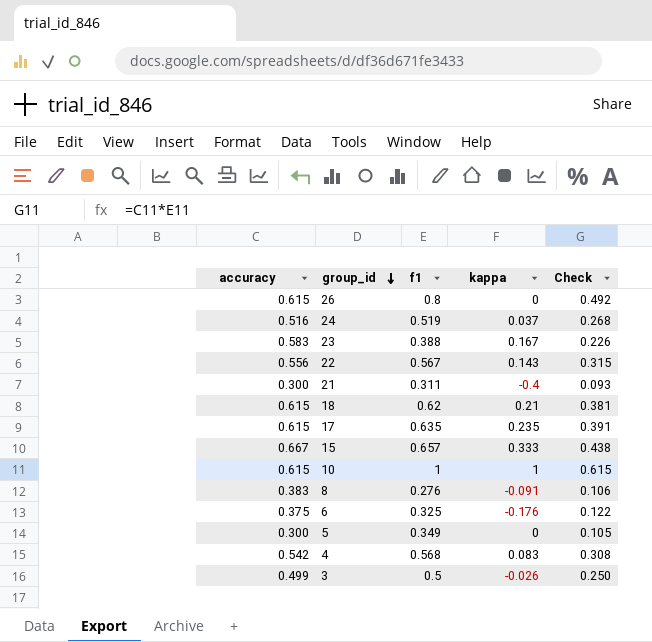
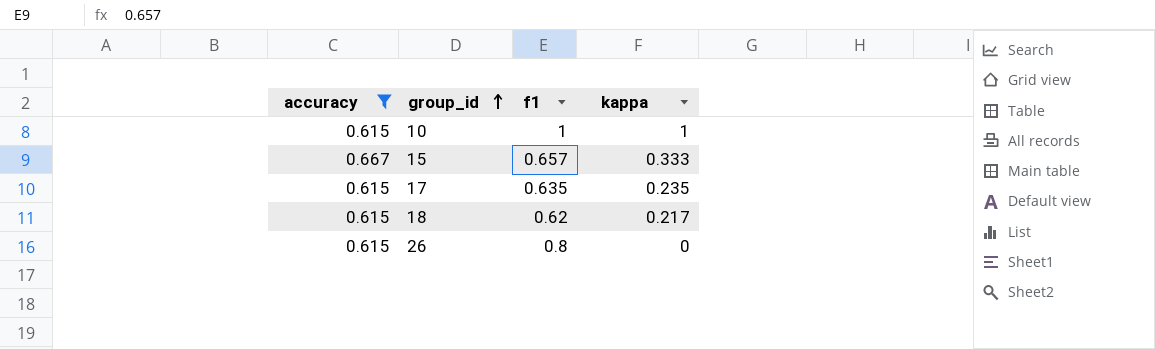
filter: none -> accuracy >= 0.615
row order: group_id descending -> group_id ascending
column Check | formula: [accuracy] * [f1] -> none
18 | kappa: 0.21 -> 0.217

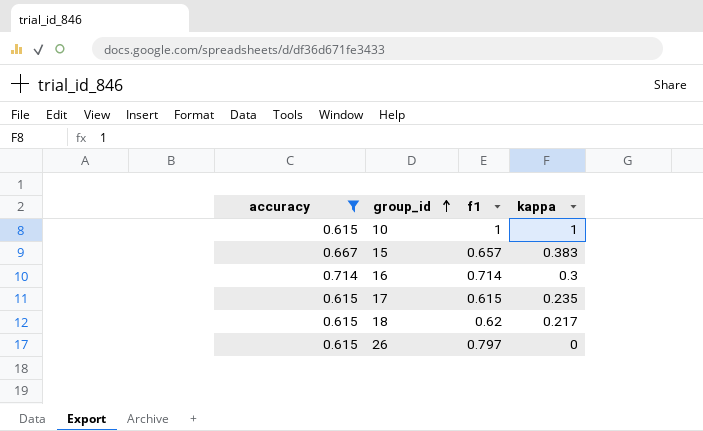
15 | kappa: 0.333 -> 0.383
row 16: none -> 0.714 | 0.714 | 0.3
17 | f1: 0.635 -> 0.615
26 | f1: 0.8 -> 0.797

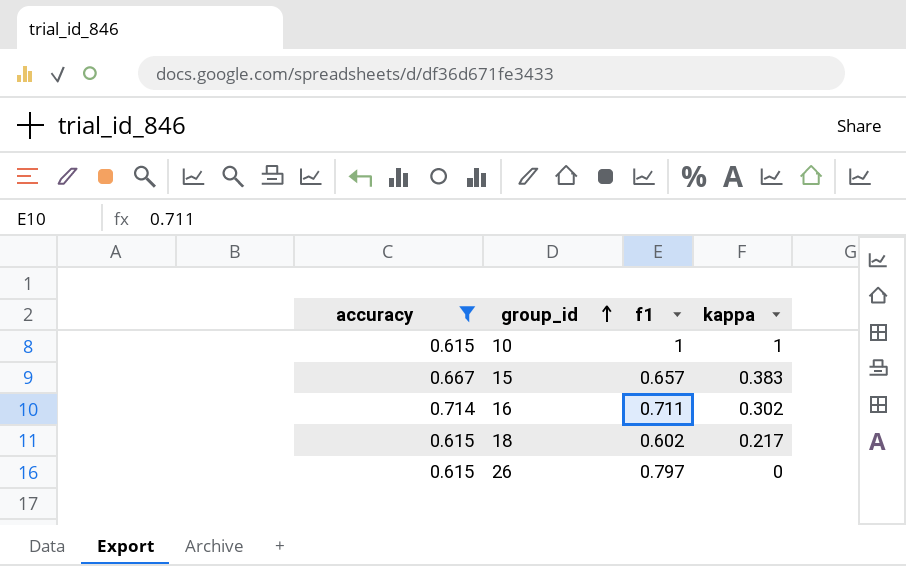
row 17: 0.615 | 0.615 | 0.235 -> none
16 | f1: 0.714 -> 0.711
16 | kappa: 0.3 -> 0.302
18 | f1: 0.62 -> 0.602

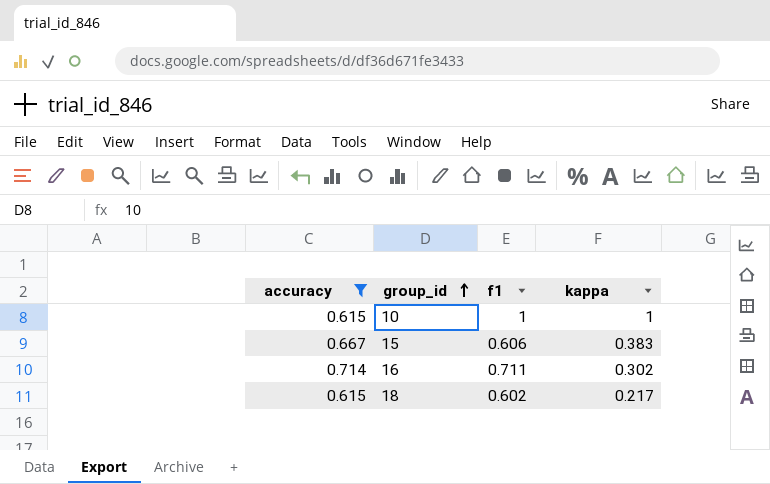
row 26: 0.615 | 0.797 | 0 -> none
15 | f1: 0.657 -> 0.606

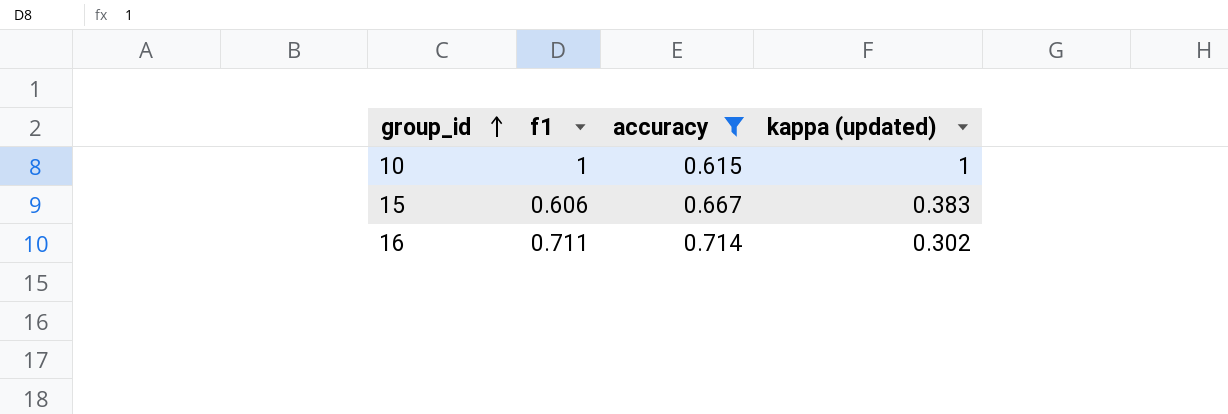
column accuracy | position: 1 -> 3
column name: kappa -> kappa (updated)
row 18: 0.615 | 0.602 | 0.217 -> none

